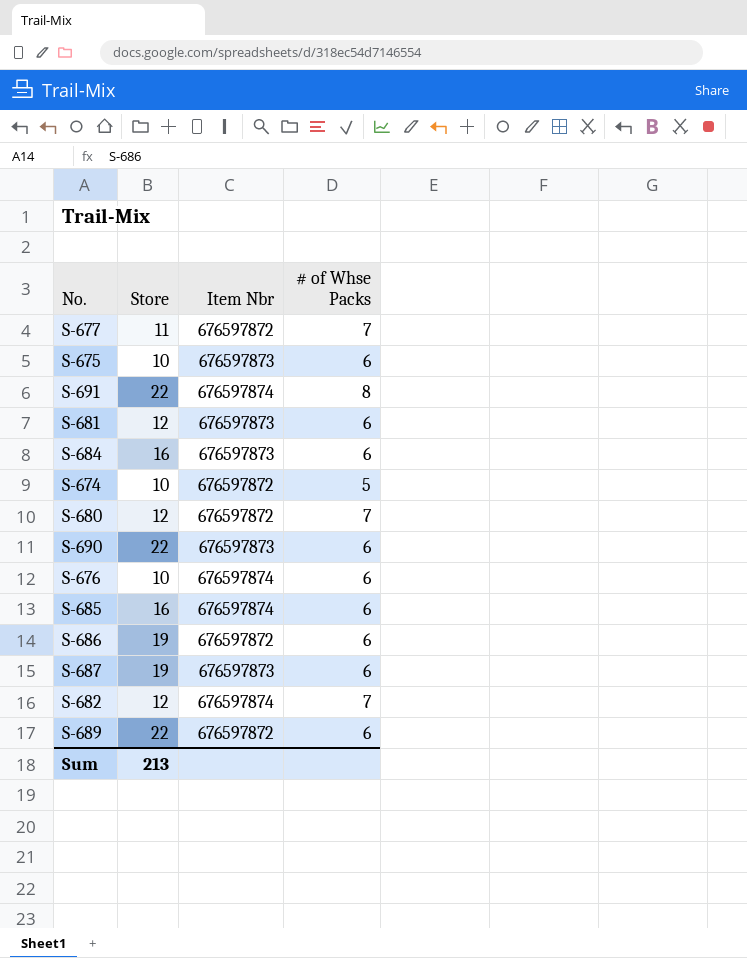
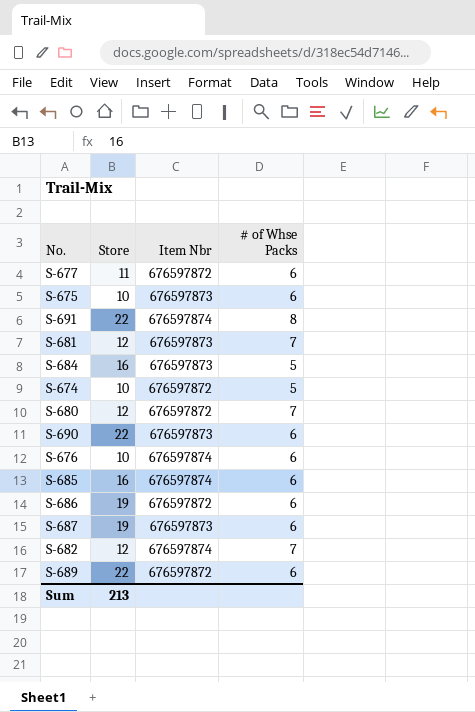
S-677 | # of Whse Packs: 7 -> 6
S-681 | # of Whse Packs: 6 -> 7
S-684 | # of Whse Packs: 6 -> 5

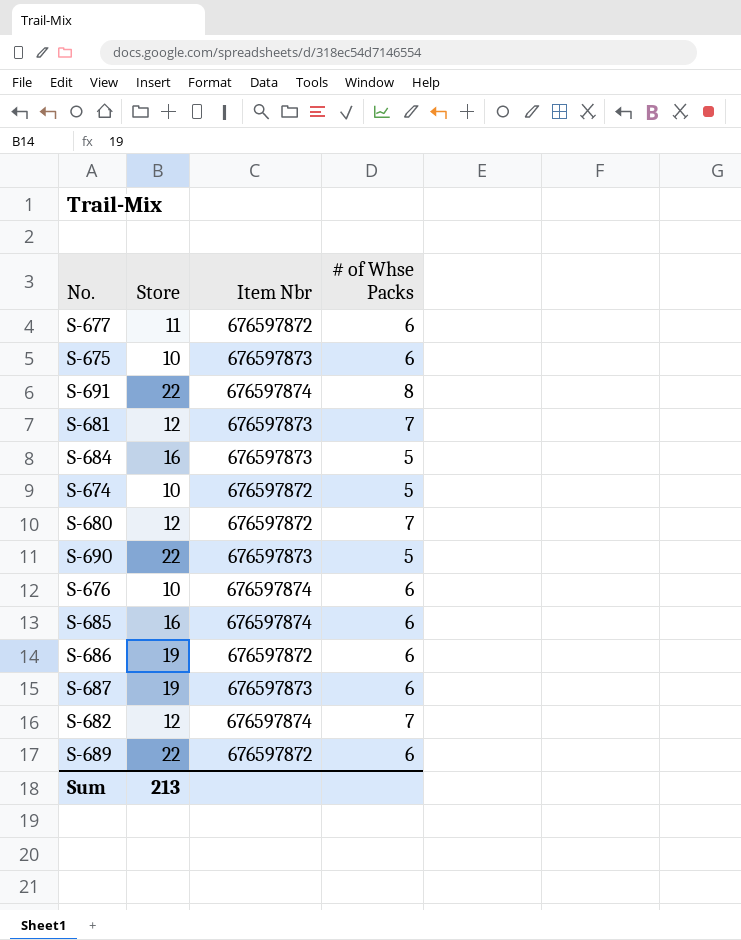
S-690 | # of Whse Packs: 6 -> 5

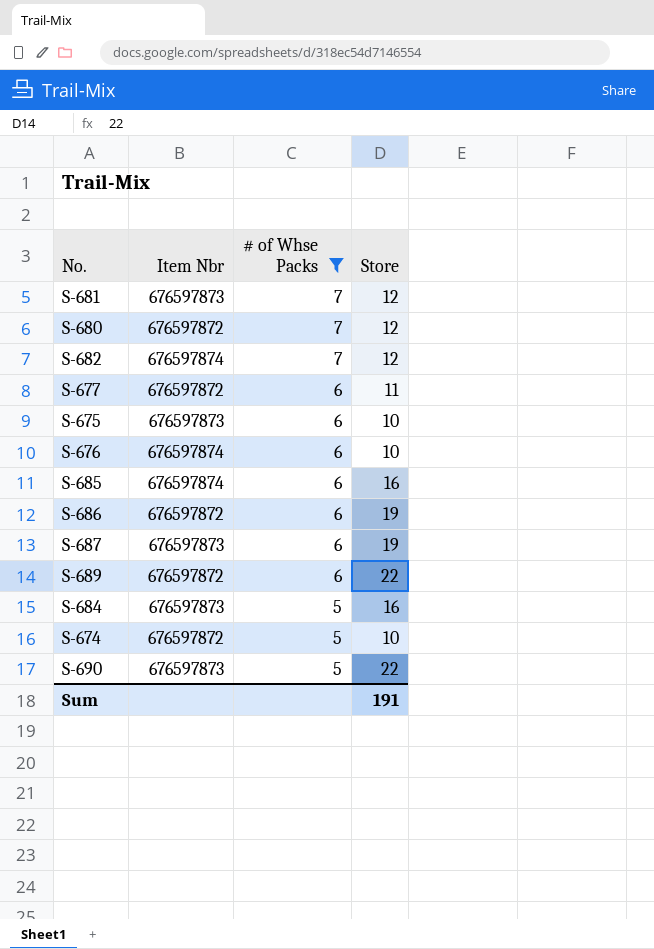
filter: none -> # of Whse Packs != 8
row order: none -> # of Whse Packs descending
column Store | position: 2 -> 4
Sum | Store: 213 -> 191

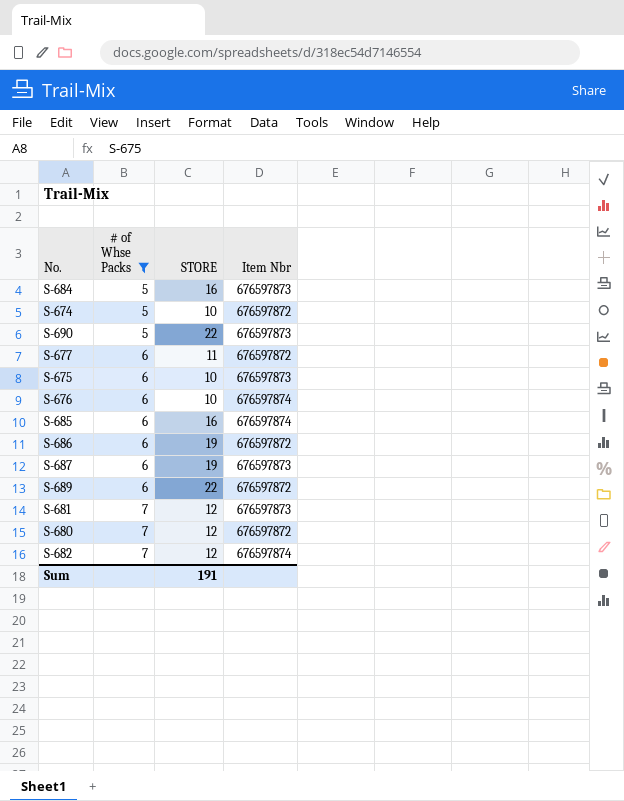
row order: # of Whse Packs descending -> # of Whse Packs ascending
column name: Store -> STORE
column Item Nbr | position: 2 -> 4

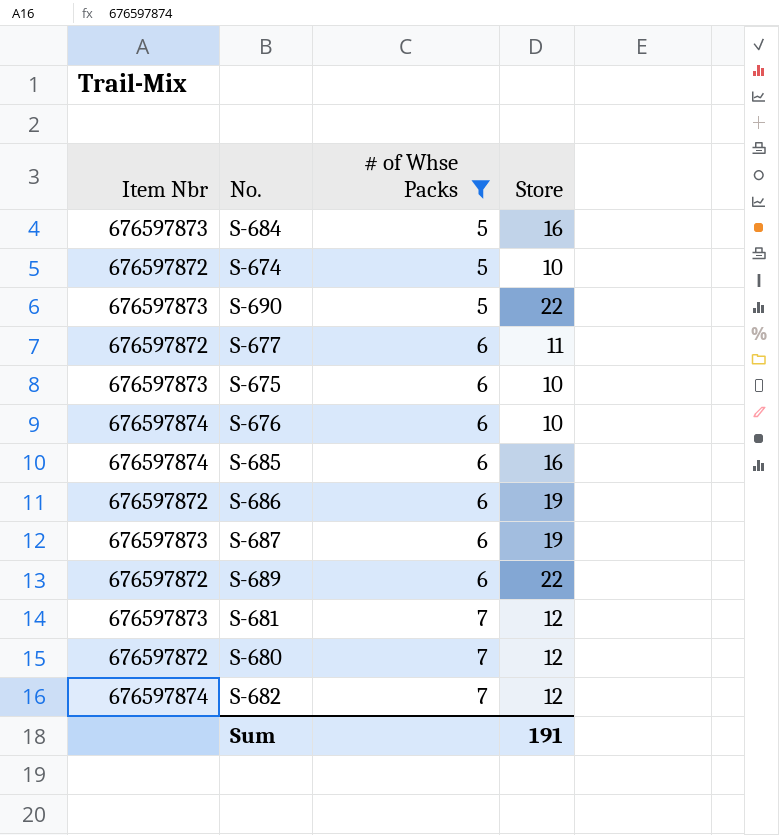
column Item Nbr | position: 4 -> 1
column name: STORE -> Store

